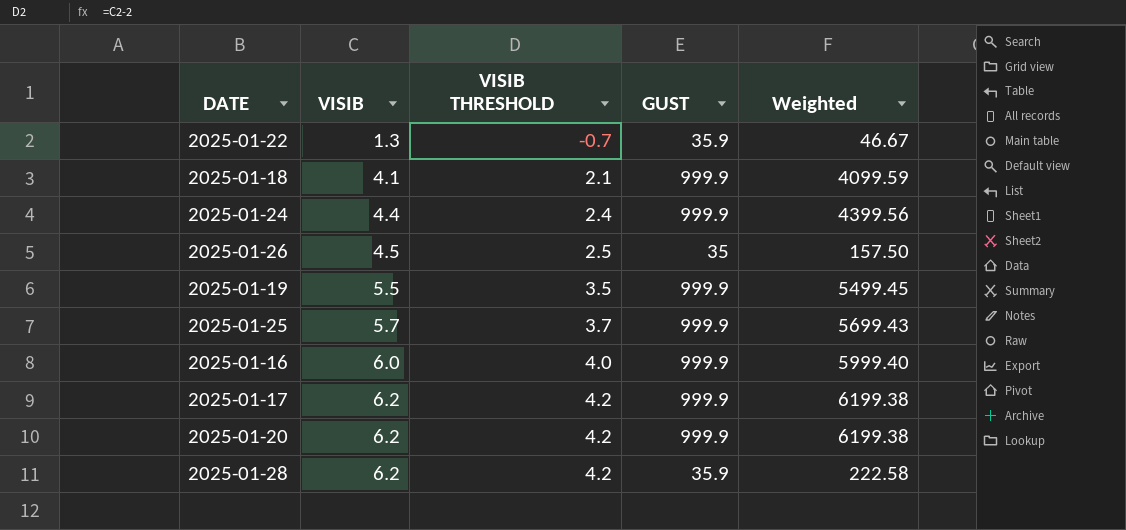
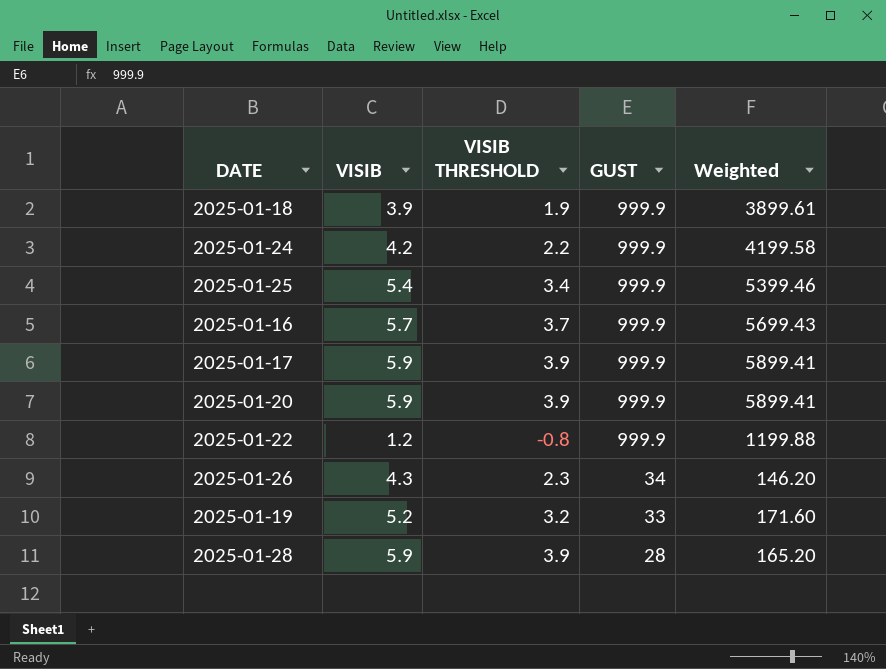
row order: VISIB ascending -> GUST descending
2025-01-18 | VISIB: 4.1 -> 3.9
2025-01-18 | VISIB THRESHOLD: 2.1 -> 1.9
2025-01-18 | Weighted: 4099.59 -> 3899.61
2025-01-24 | VISIB: 4.4 -> 4.2
2025-01-24 | VISIB THRESHOLD: 2.4 -> 2.2
2025-01-24 | Weighted: 4399.56 -> 4199.58
2025-01-25 | VISIB: 5.7 -> 5.4
2025-01-25 | VISIB THRESHOLD: 3.7 -> 3.4
2025-01-25 | Weighted: 5699.43 -> 5399.46
2025-01-16 | VISIB: 6.0 -> 5.7
2025-01-16 | VISIB THRESHOLD: 4.0 -> 3.7
2025-01-16 | Weighted: 5999.40 -> 5699.43
2025-01-17 | VISIB: 6.2 -> 5.9
2025-01-17 | VISIB THRESHOLD: 4.2 -> 3.9
2025-01-17 | Weighted: 6199.38 -> 5899.41
2025-01-20 | VISIB: 6.2 -> 5.9
2025-01-20 | VISIB THRESHOLD: 4.2 -> 3.9
2025-01-20 | Weighted: 6199.38 -> 5899.41
2025-01-22 | VISIB: 1.3 -> 1.2
2025-01-22 | VISIB THRESHOLD: -0.7 -> -0.8
2025-01-22 | GUST: 35.9 -> 999.9
2025-01-22 | Weighted: 46.67 -> 1199.88
2025-01-26 | VISIB: 4.5 -> 4.3
2025-01-26 | VISIB THRESHOLD: 2.5 -> 2.3
2025-01-26 | GUST: 35 -> 34
2025-01-26 | Weighted: 157.50 -> 146.20
2025-01-19 | VISIB: 5.5 -> 5.2
2025-01-19 | VISIB THRESHOLD: 3.5 -> 3.2
2025-01-19 | GUST: 999.9 -> 33
2025-01-19 | Weighted: 5499.45 -> 171.60
2025-01-28 | VISIB: 6.2 -> 5.9
2025-01-28 | VISIB THRESHOLD: 4.2 -> 3.9
2025-01-28 | GUST: 35.9 -> 28
2025-01-28 | Weighted: 222.58 -> 165.20

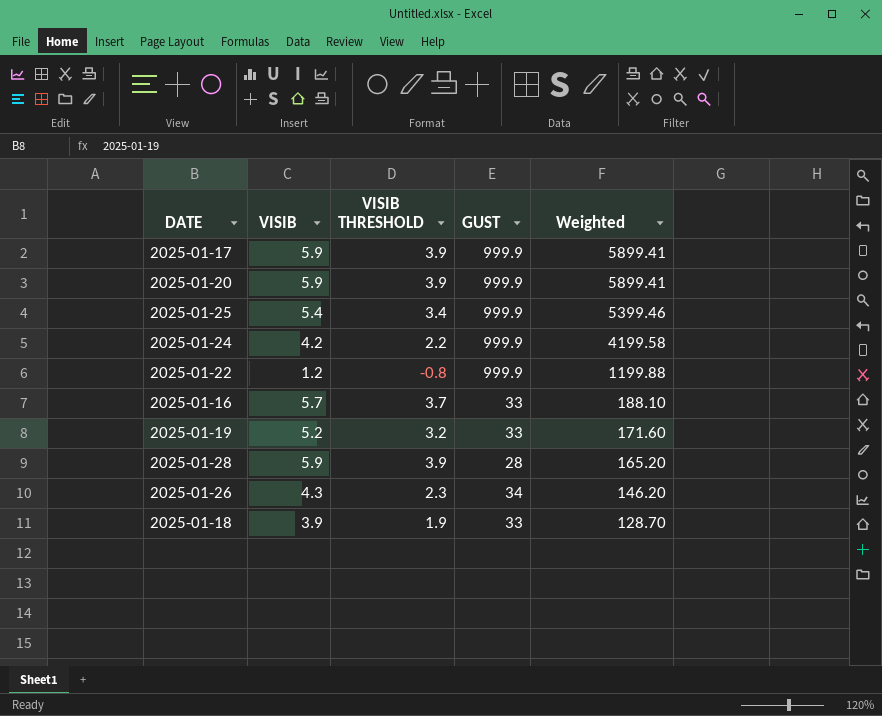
row order: GUST descending -> Weighted descending
2025-01-16 | GUST: 999.9 -> 33
2025-01-16 | Weighted: 5699.43 -> 188.10
2025-01-18 | GUST: 999.9 -> 33
2025-01-18 | Weighted: 3899.61 -> 128.70

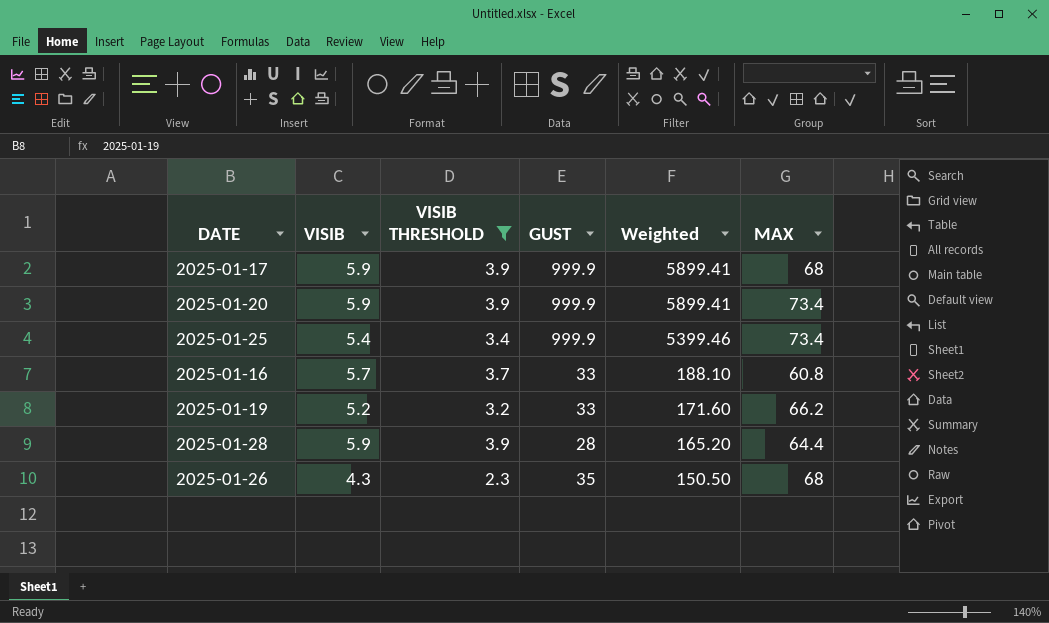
filter: none -> VISIB THRESHOLD >= 2.3
column MAX | position: none -> 6
2025-01-26 | GUST: 34 -> 35
2025-01-26 | Weighted: 146.20 -> 150.50

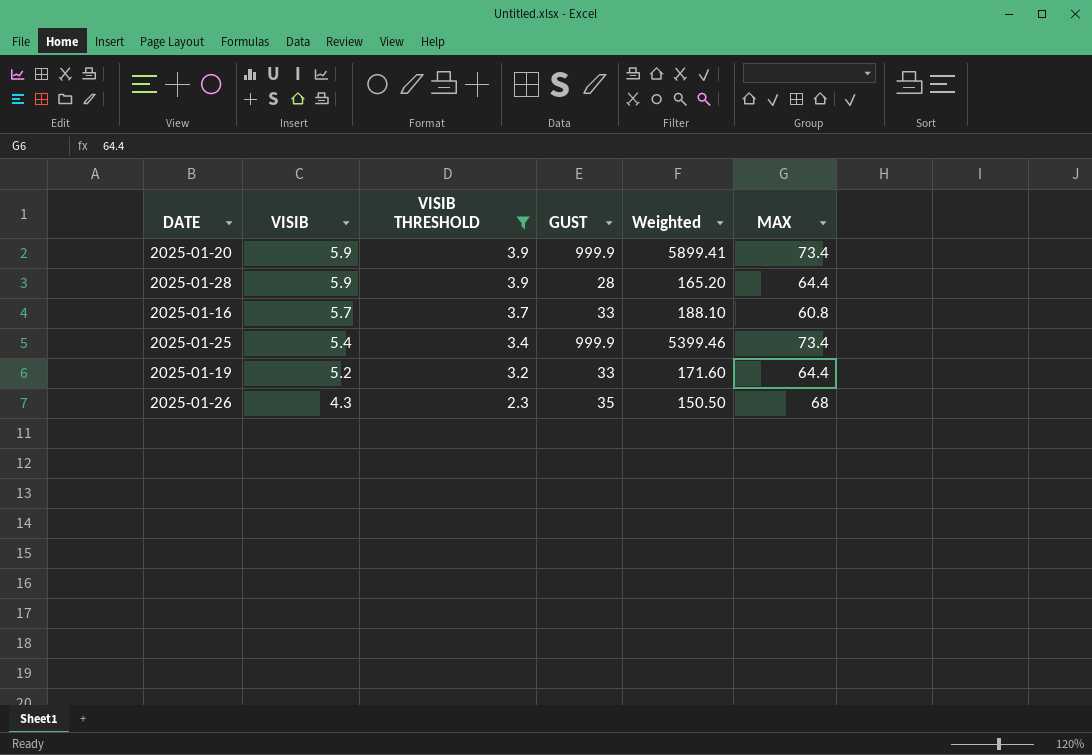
row order: Weighted descending -> VISIB descending
row 2025-01-17: 5.9 | 3.9 | 999.9 | 5899.41 | 68 -> none
2025-01-19 | MAX: 66.2 -> 64.4

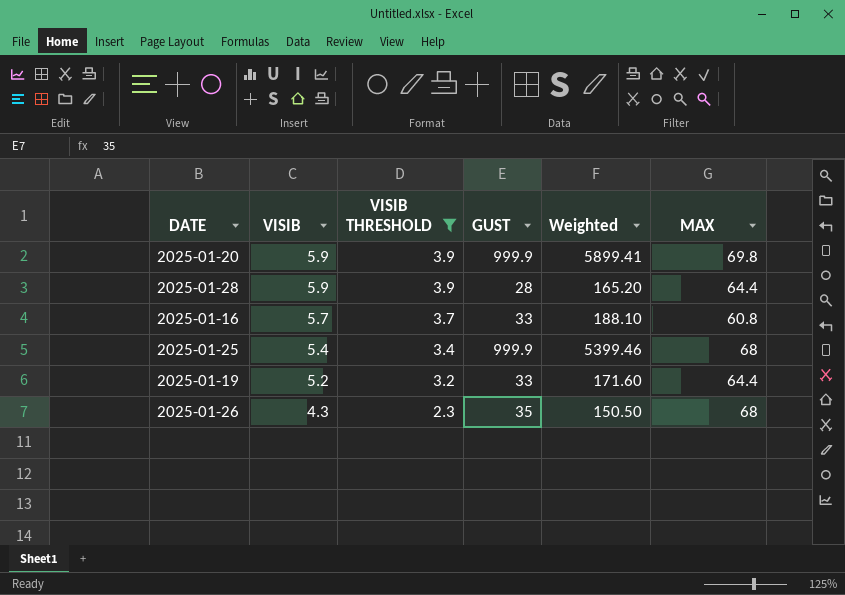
2025-01-20 | MAX: 73.4 -> 69.8
2025-01-25 | MAX: 73.4 -> 68

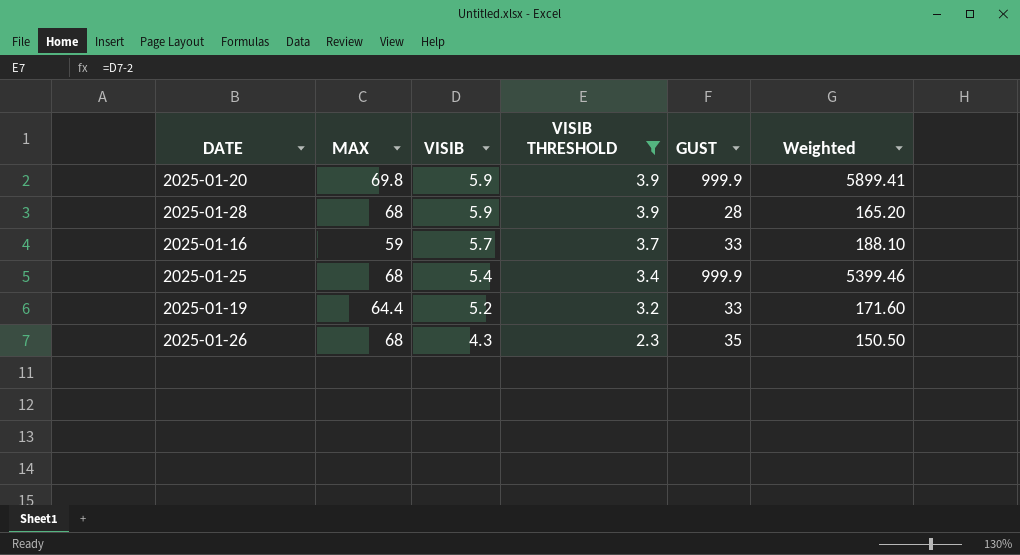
column MAX | position: 6 -> 2
2025-01-28 | MAX: 64.4 -> 68
2025-01-16 | MAX: 60.8 -> 59

